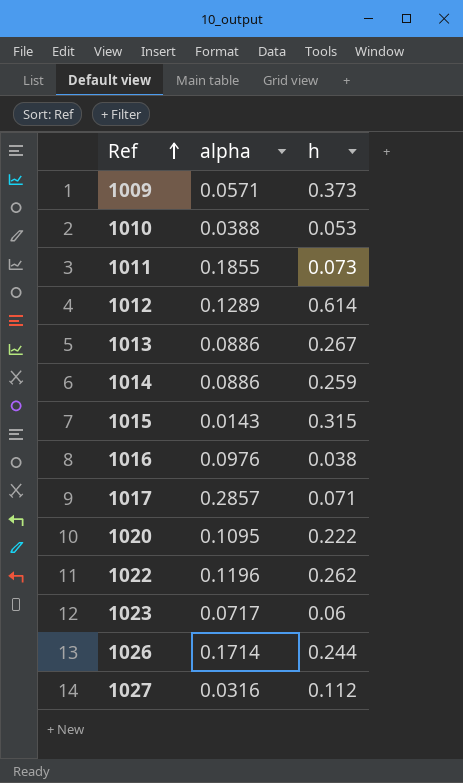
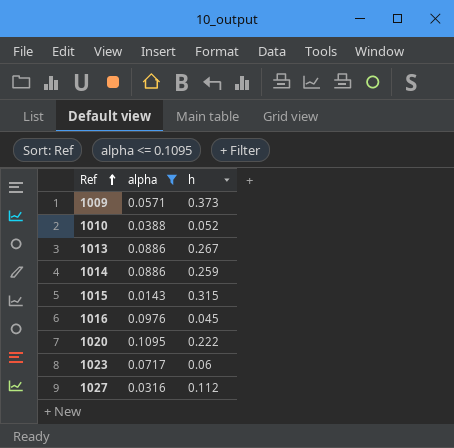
filter: none -> alpha <= 0.1095
1010 | h: 0.053 -> 0.052
1016 | h: 0.038 -> 0.045

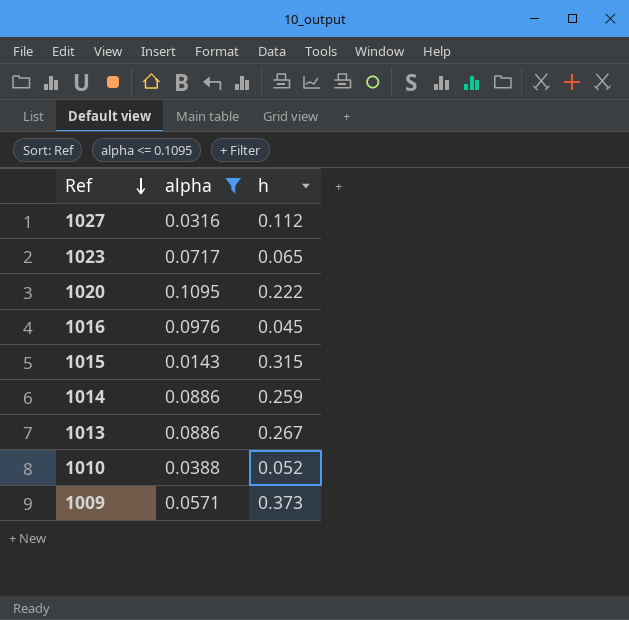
row order: Ref ascending -> Ref descending
1023 | h: 0.06 -> 0.065

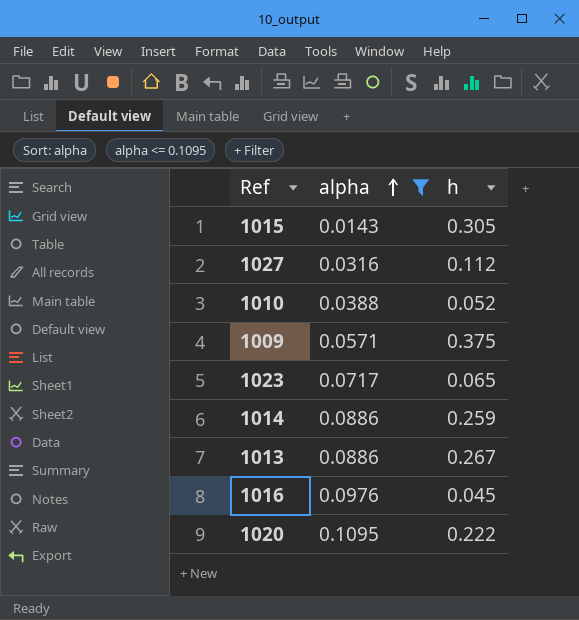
row order: Ref descending -> alpha ascending
1015 | h: 0.315 -> 0.305
1009 | h: 0.373 -> 0.375

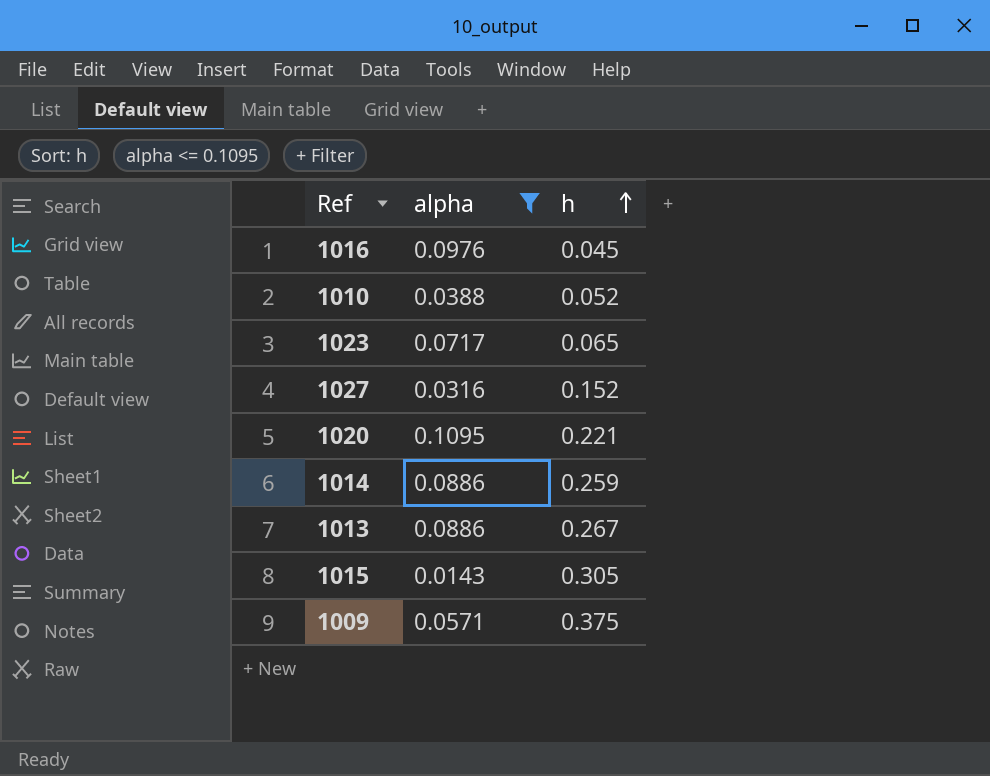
row order: alpha ascending -> h ascending
1027 | h: 0.112 -> 0.152
1020 | h: 0.222 -> 0.221

